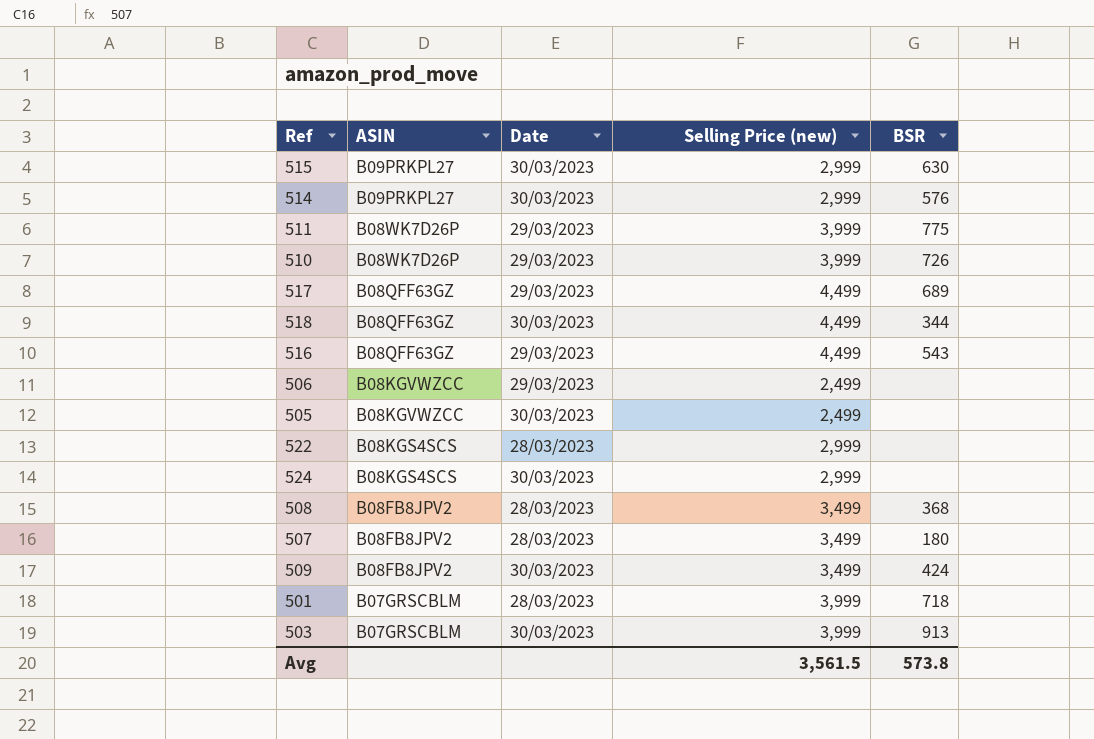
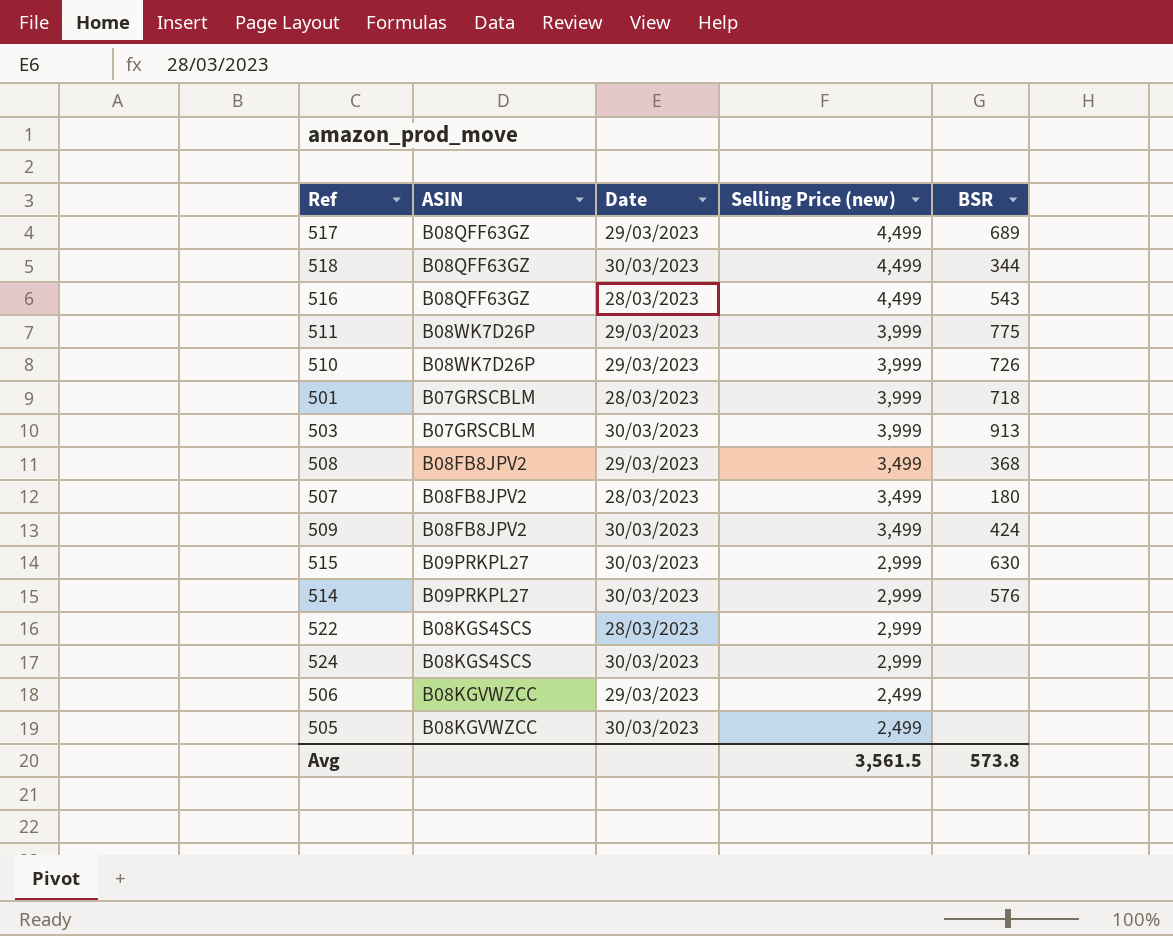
row order: ASIN descending -> Selling Price (new) descending
516 | Date: 29/03/2023 -> 28/03/2023
508 | Date: 28/03/2023 -> 29/03/2023

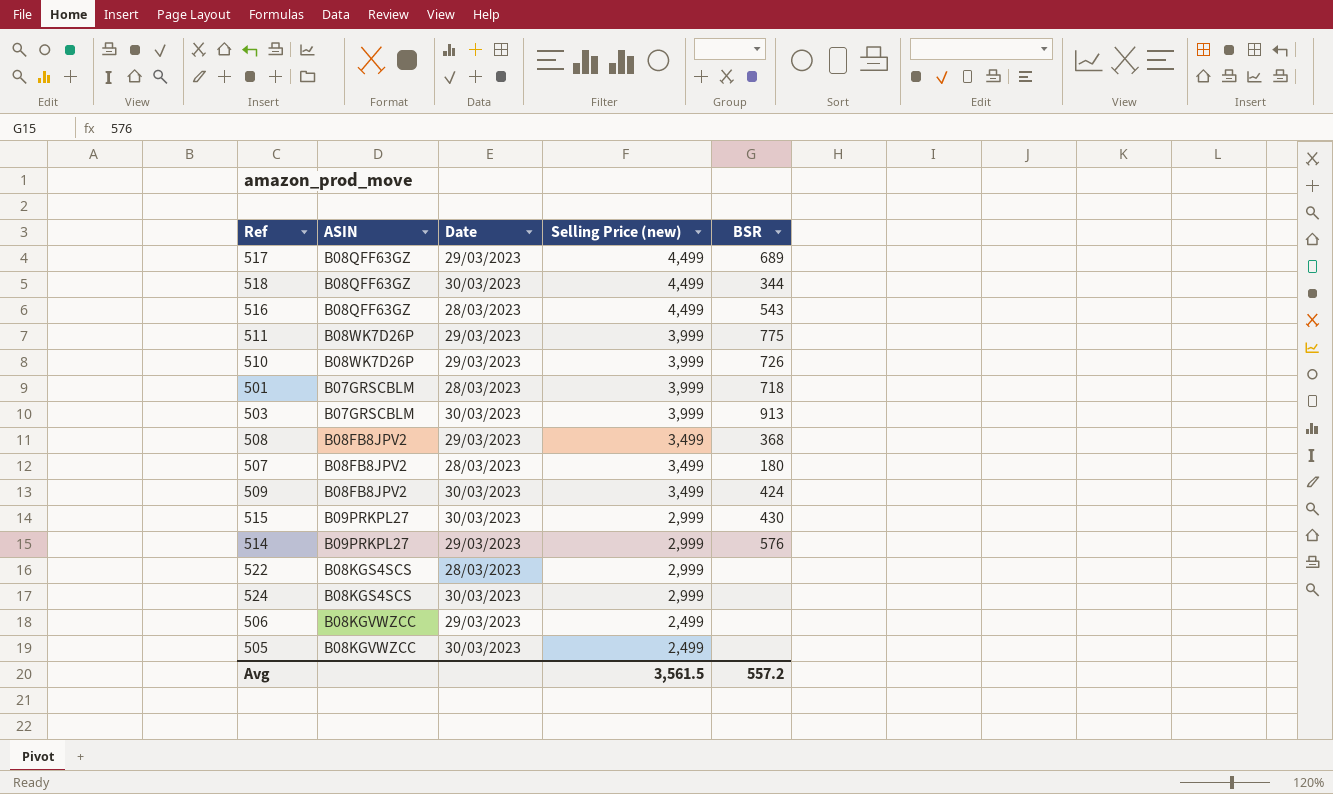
515 | BSR: 630 -> 430
514 | Date: 30/03/2023 -> 29/03/2023
Avg | BSR: 573.8 -> 557.2

